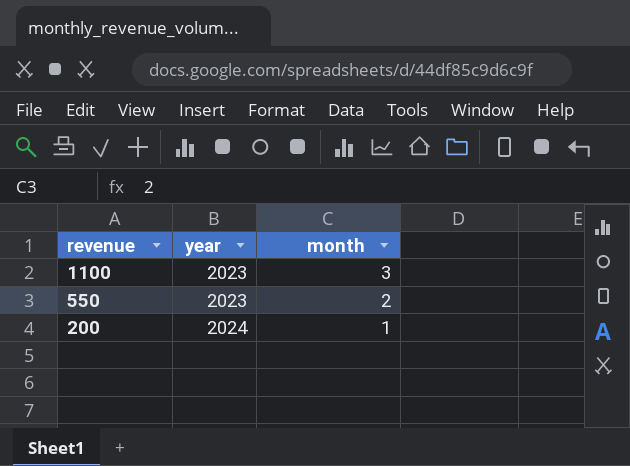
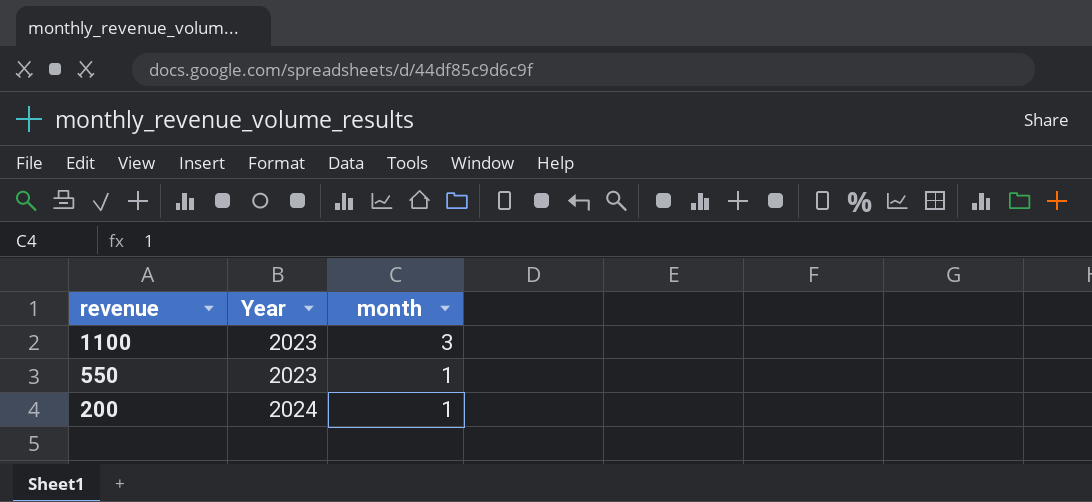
column name: year -> Year
550 | month: 2 -> 1

